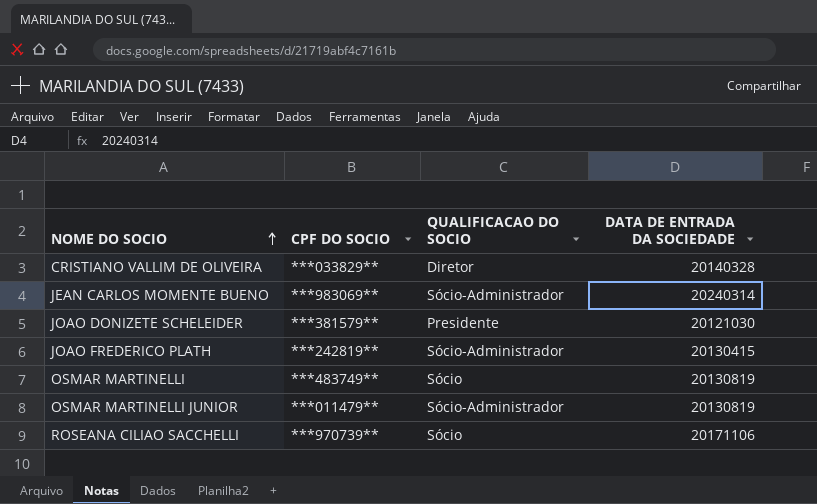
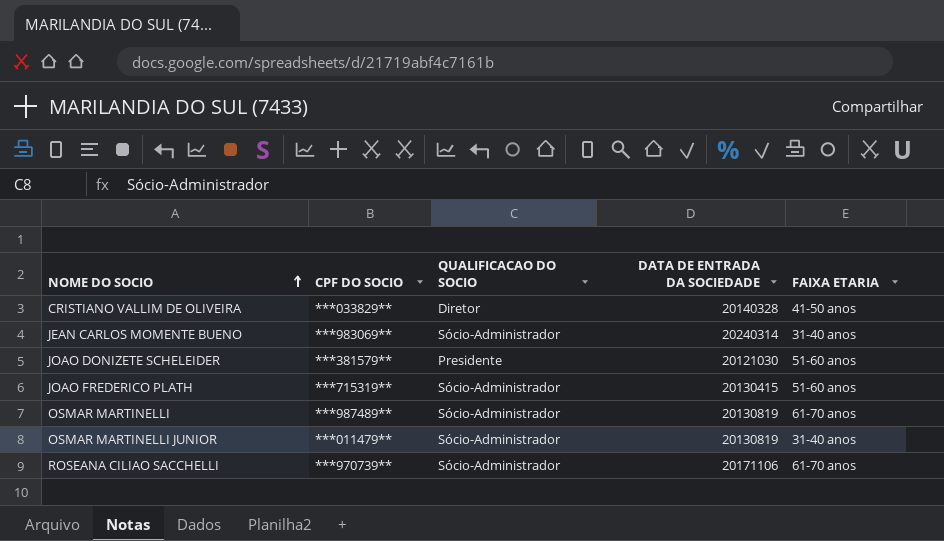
column FAIXA ETARIA | position: none -> 5
JOAO FREDERICO PLATH | CPF DO SOCIO: ***242819** -> ***715319**
OSMAR MARTINELLI | CPF DO SOCIO: ***483749** -> ***987489**
OSMAR MARTINELLI | QUALIFICACAO DO SOCIO: Sócio -> Sócio-Administrador
ROSEANA CILIAO SACCHELLI | QUALIFICACAO DO SOCIO: Sócio -> Sócio-Administrador

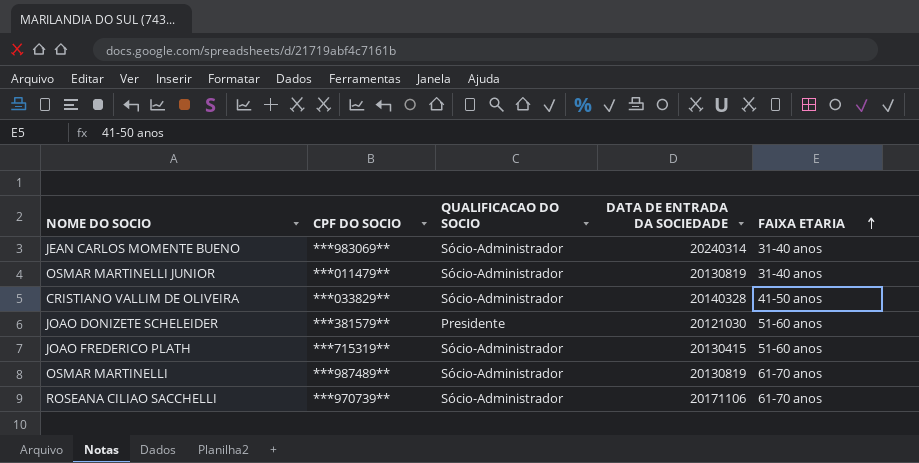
row order: NOME DO SOCIO ascending -> FAIXA ETARIA ascending
CRISTIANO VALLIM DE OLIVEIRA | QUALIFICACAO DO SOCIO: Diretor -> Sócio-Administrador

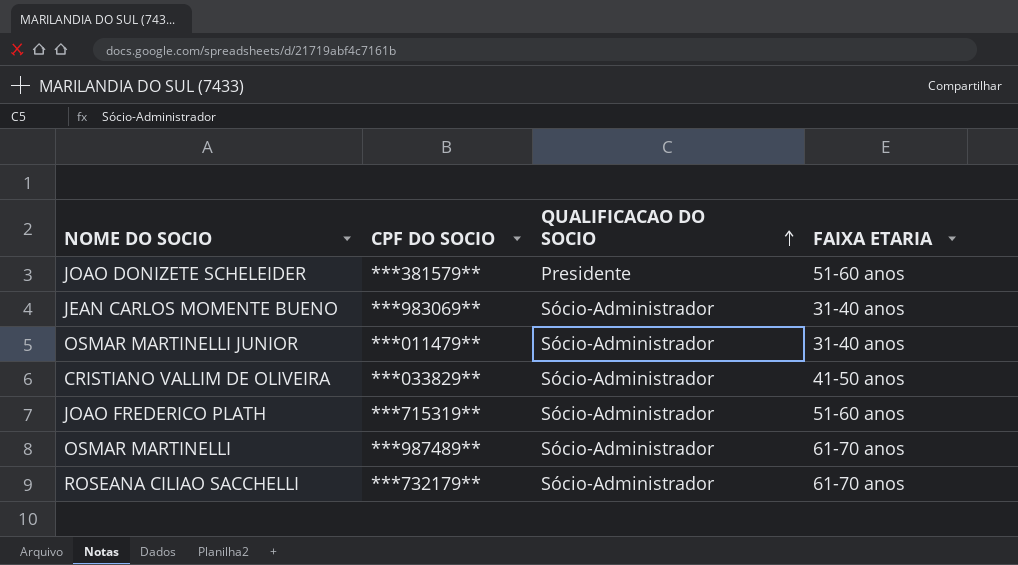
row order: FAIXA ETARIA ascending -> QUALIFICACAO DO SOCIO ascending
column DATA DE ENTRADA DA SOCIEDADE | position: 4 -> none
ROSEANA CILIAO SACCHELLI | CPF DO SOCIO: ***970739** -> ***732179**

